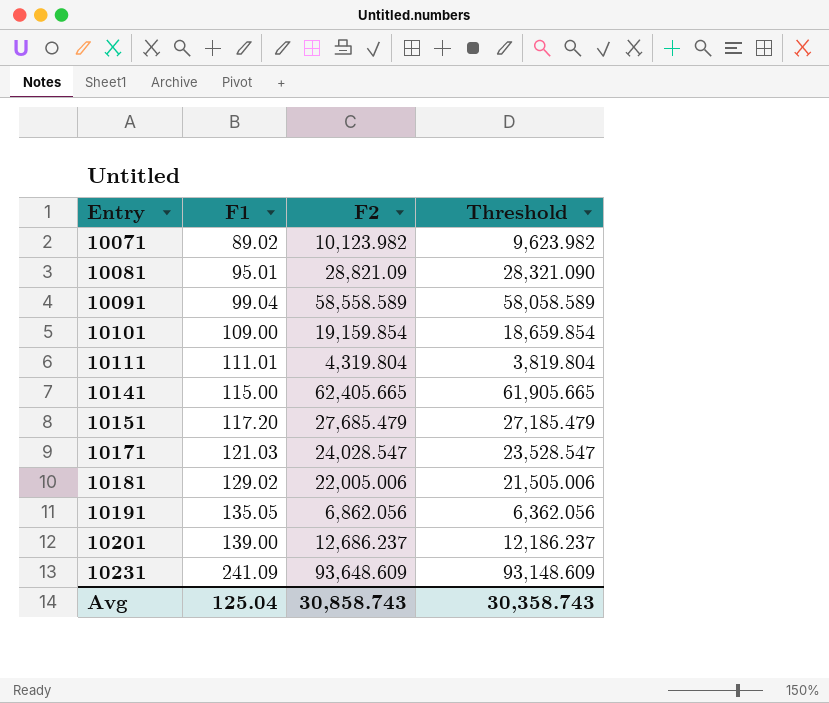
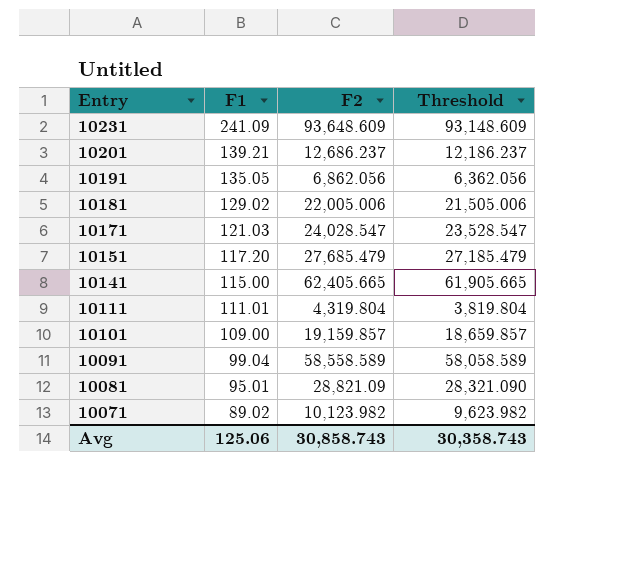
row order: Entry ascending -> Entry descending
10201 | F1: 139.00 -> 139.21
10101 | F2: 19,159.854 -> 19,159.857
10101 | Threshold: 18,659.854 -> 18,659.857
Avg | F1: 125.04 -> 125.06

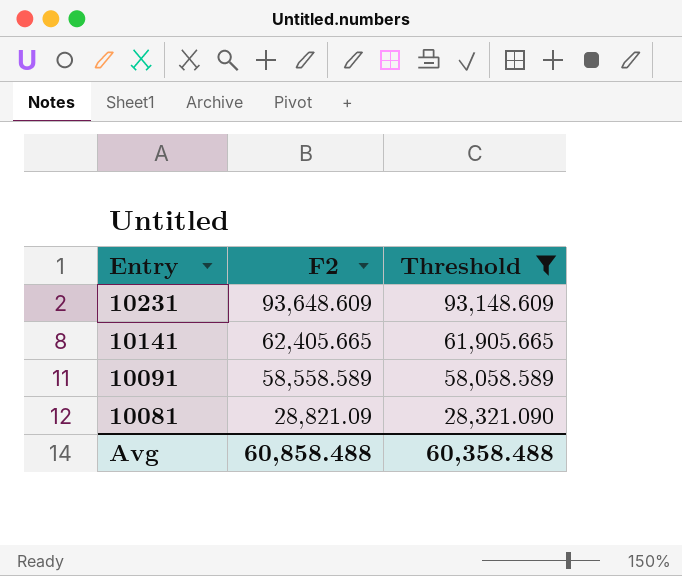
filter: none -> Threshold >= 28,321.090
column F1 | position: 2 -> none
Avg | F2: 30,858.743 -> 60,858.488
Avg | Threshold: 30,358.743 -> 60,358.488

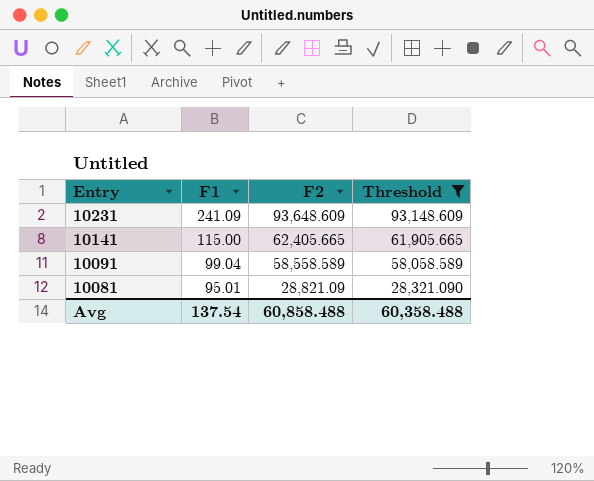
column F1 | position: none -> 2

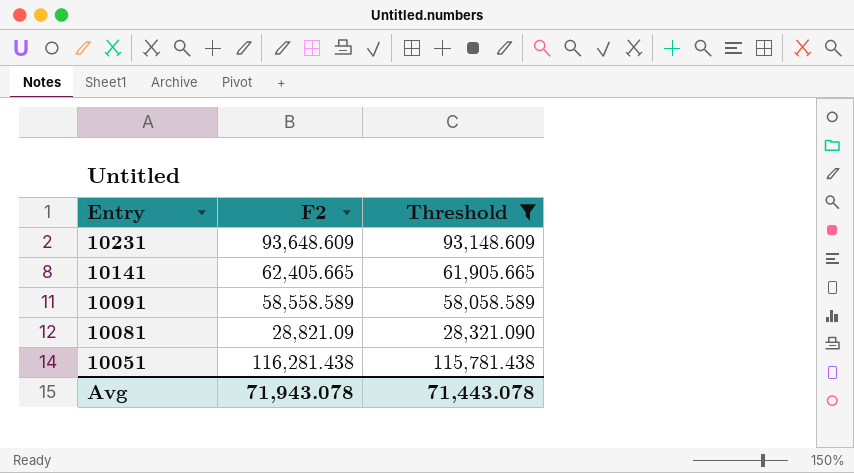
column F1 | position: 2 -> none
row 10051: none -> 116,281.438 | 115,781.438
Avg | F2: 60,858.488 -> 71,943.078
Avg | Threshold: 60,358.488 -> 71,443.078

